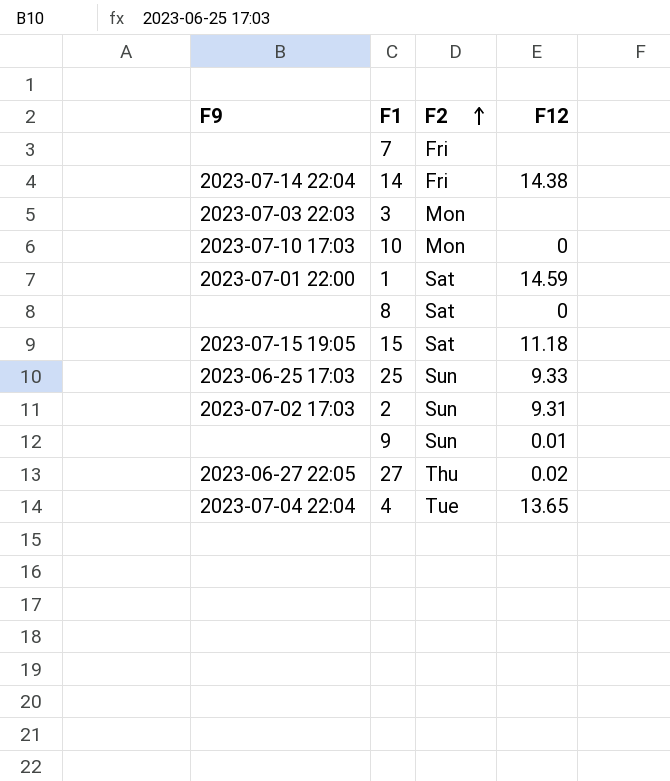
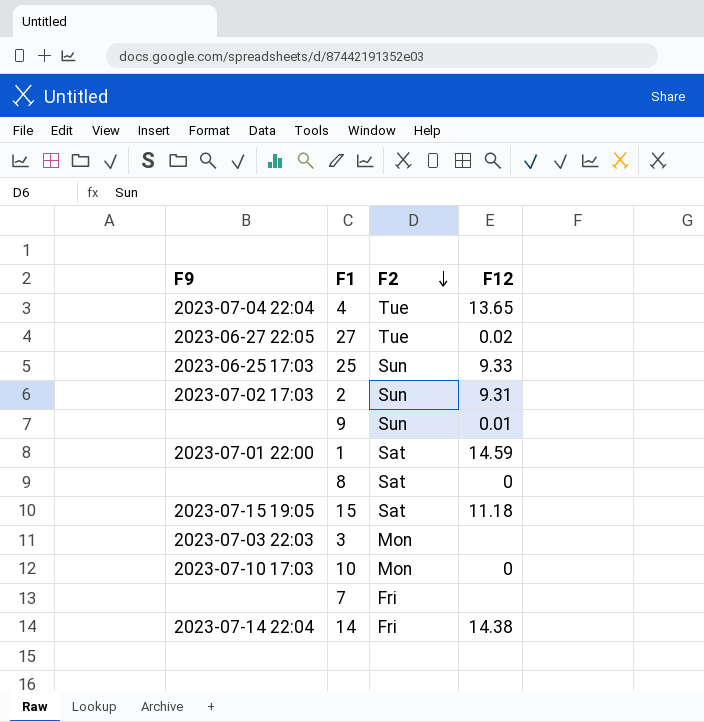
row order: F2 ascending -> F2 descending
27 | F2: Thu -> Tue

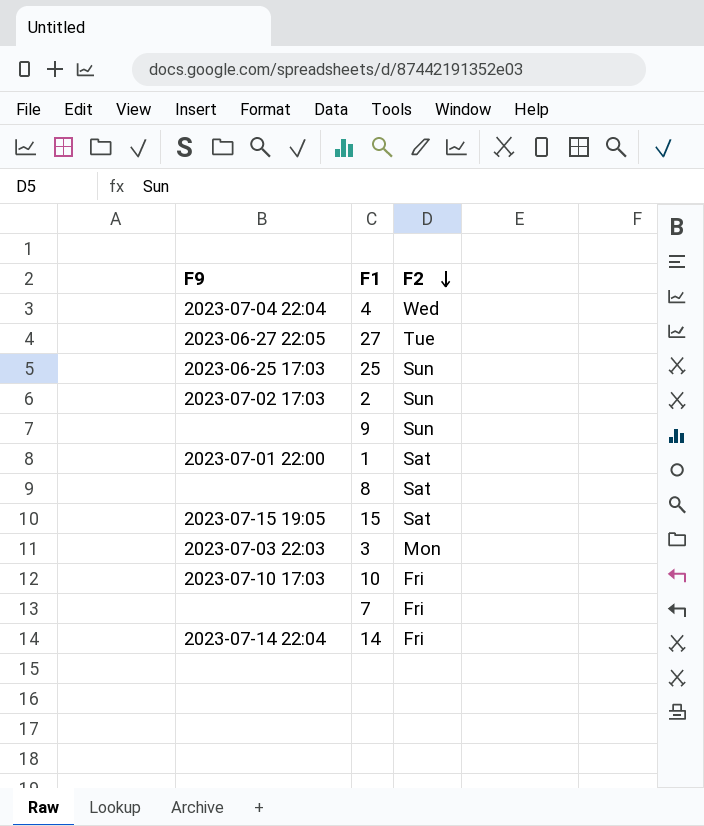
column F12 | position: 4 -> none
4 | F2: Tue -> Wed
10 | F2: Mon -> Fri

